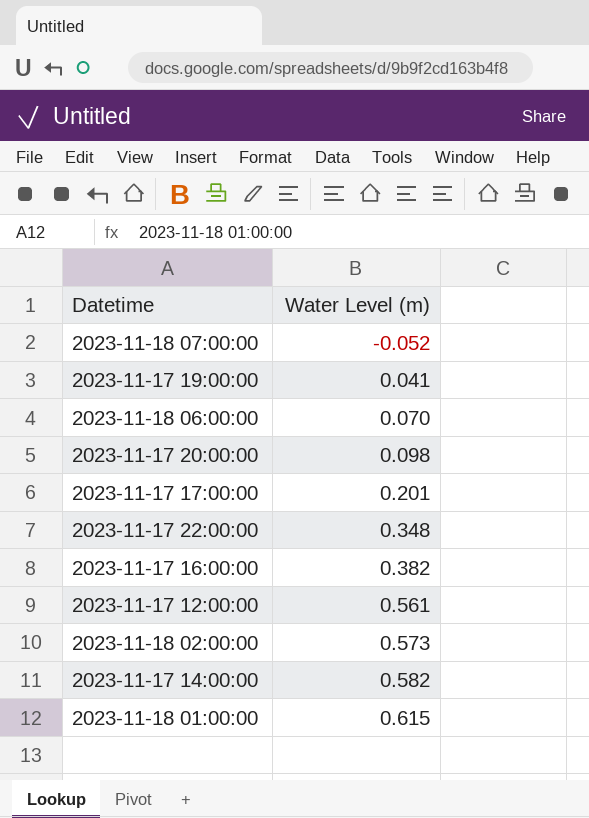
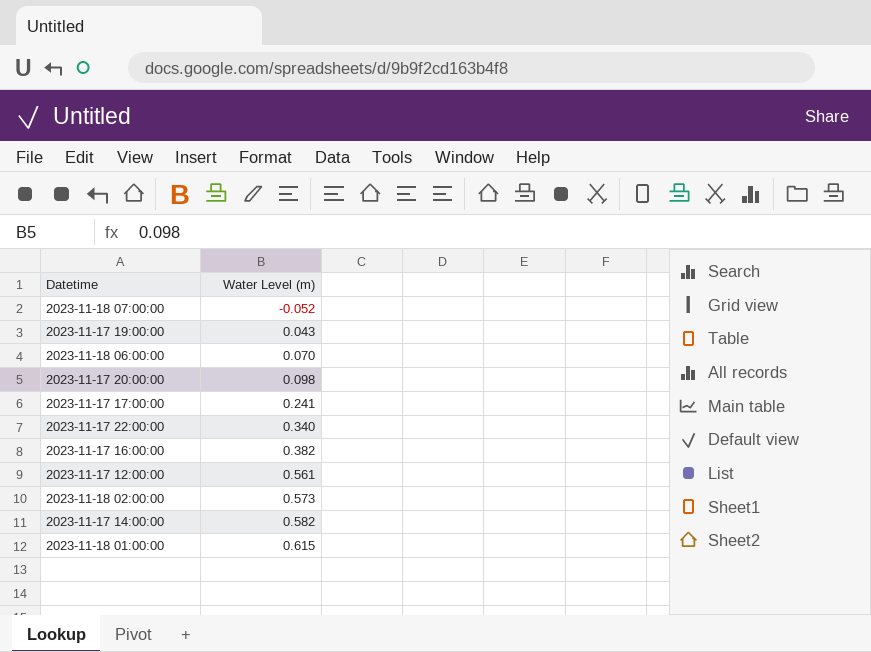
2023-11-17 19:00:00 | Water Level (m): 0.041 -> 0.043
2023-11-17 17:00:00 | Water Level (m): 0.201 -> 0.241
2023-11-17 22:00:00 | Water Level (m): 0.348 -> 0.340

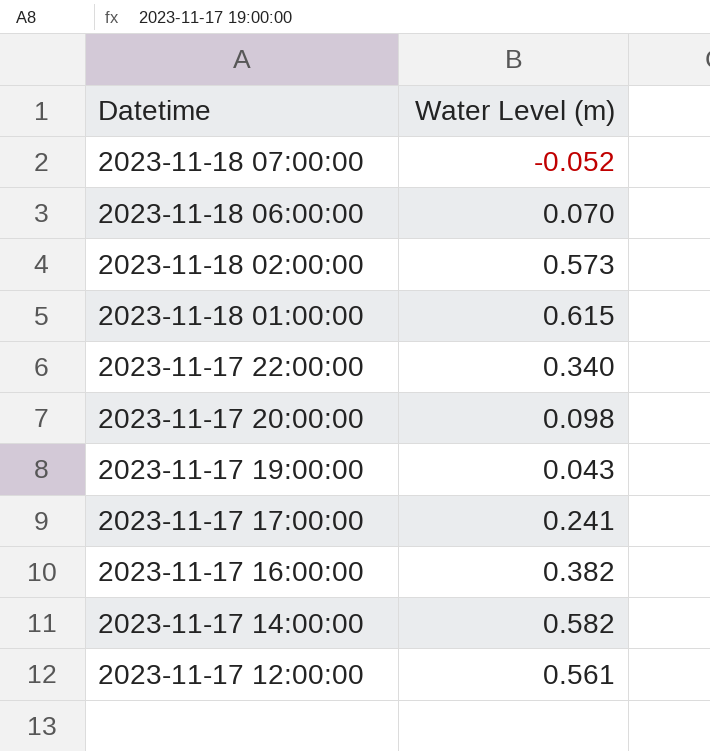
row order: Water Level (m) ascending -> Datetime descending

